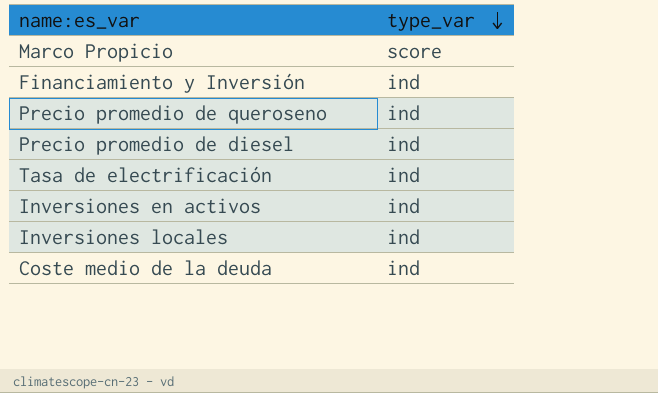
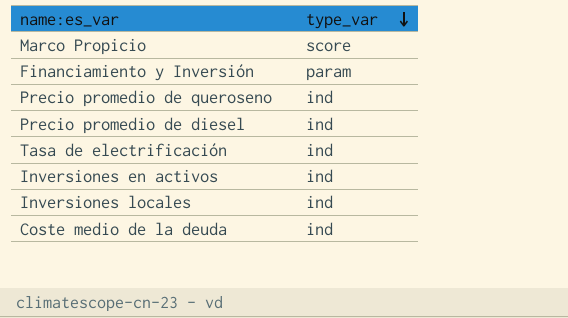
Financiamiento y Inversión | type_var: ind -> param

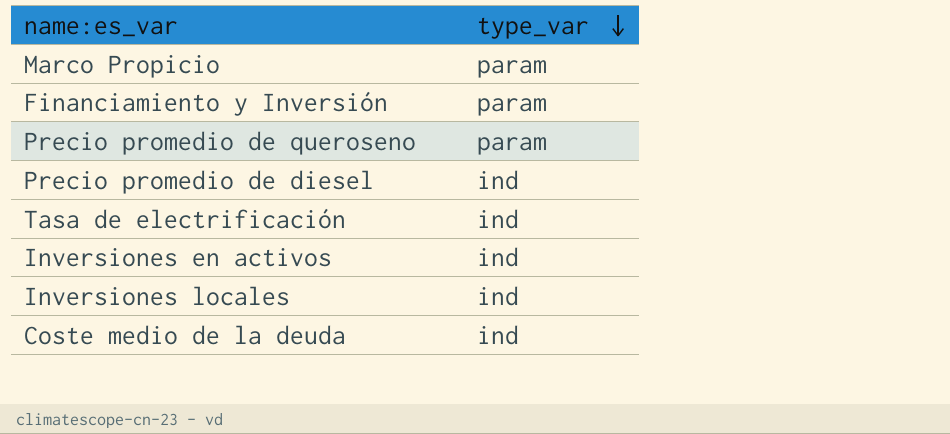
Marco Propicio | type_var: score -> param
Precio promedio de queroseno | type_var: ind -> param

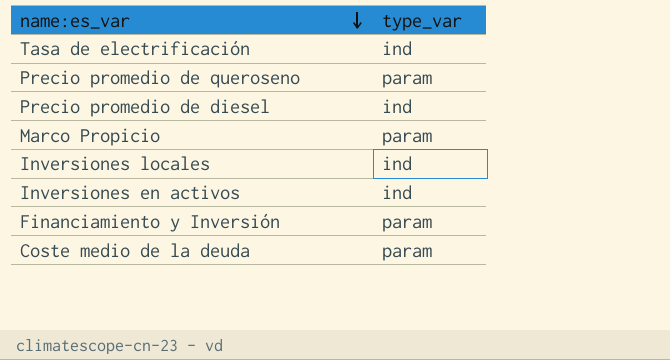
row order: type_var descending -> name:es_var descending
Coste medio de la deuda | type_var: ind -> param

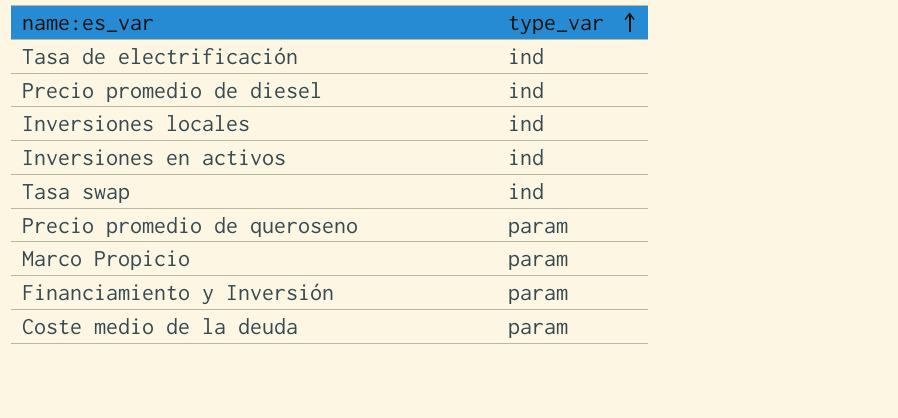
row order: name:es_var descending -> type_var ascending
row Tasa swap: none -> ind

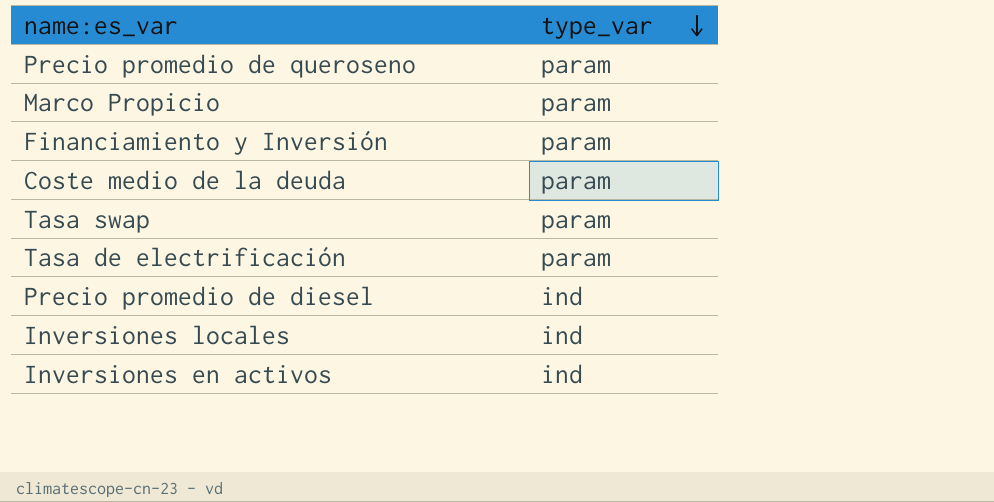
row order: type_var ascending -> type_var descending
Tasa swap | type_var: ind -> param
Tasa de electrificación | type_var: ind -> param

